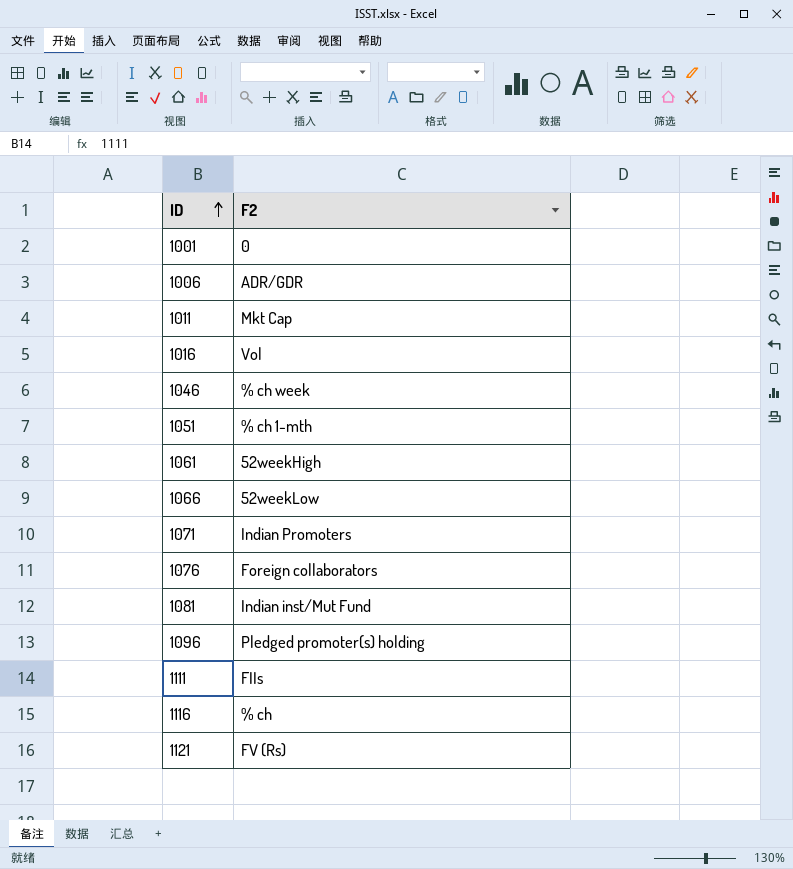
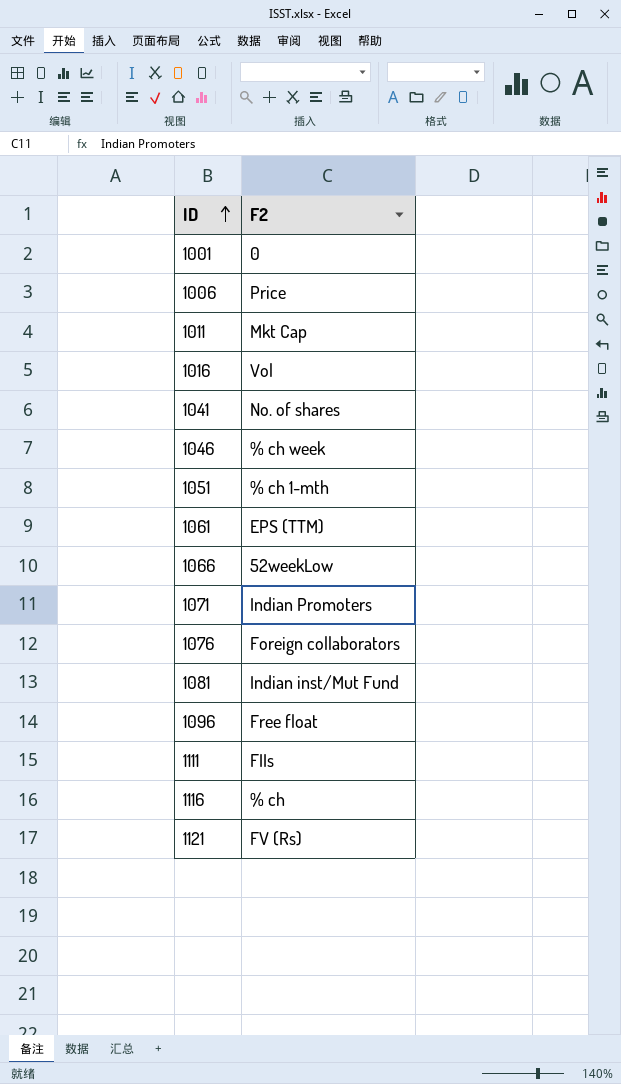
1006 | F2: ADR/GDR -> Price
row 1041: none -> No. of shares
1061 | F2: 52weekHigh -> EPS (TTM)
1096 | F2: Pledged promoter(s) holding -> Free float

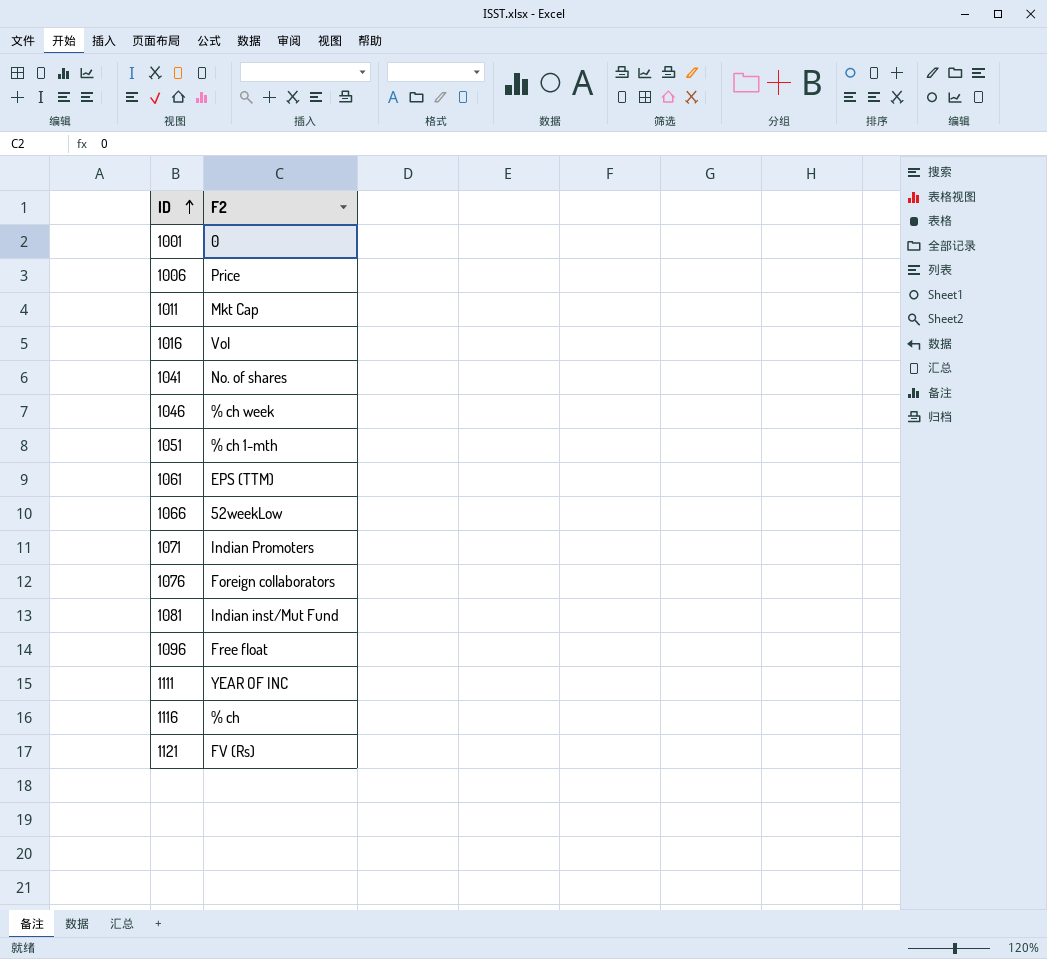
1111 | F2: FIIs -> YEAR OF INC

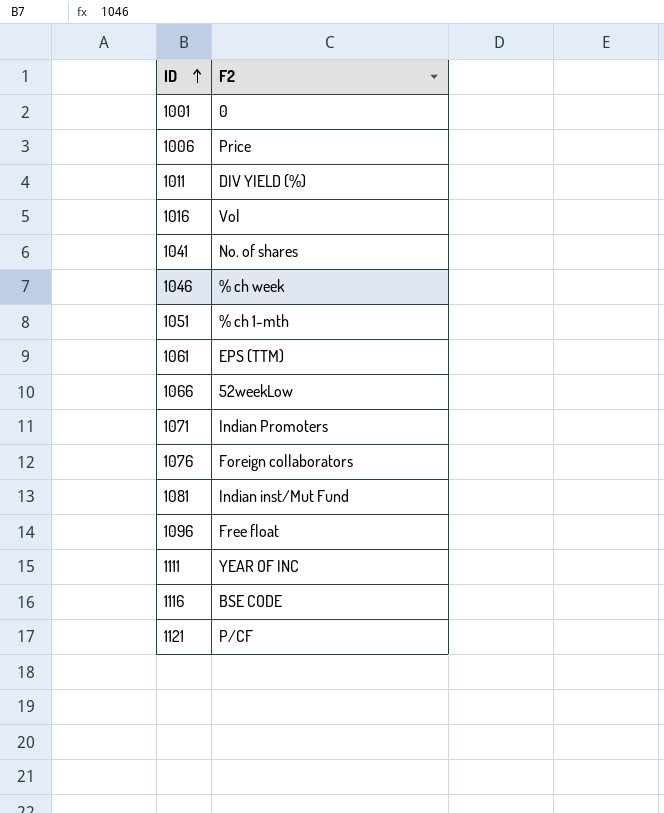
1011 | F2: Mkt Cap -> DIV YIELD (%)
1116 | F2: % ch -> BSE CODE
1121 | F2: FV (Rs) -> P/CF

